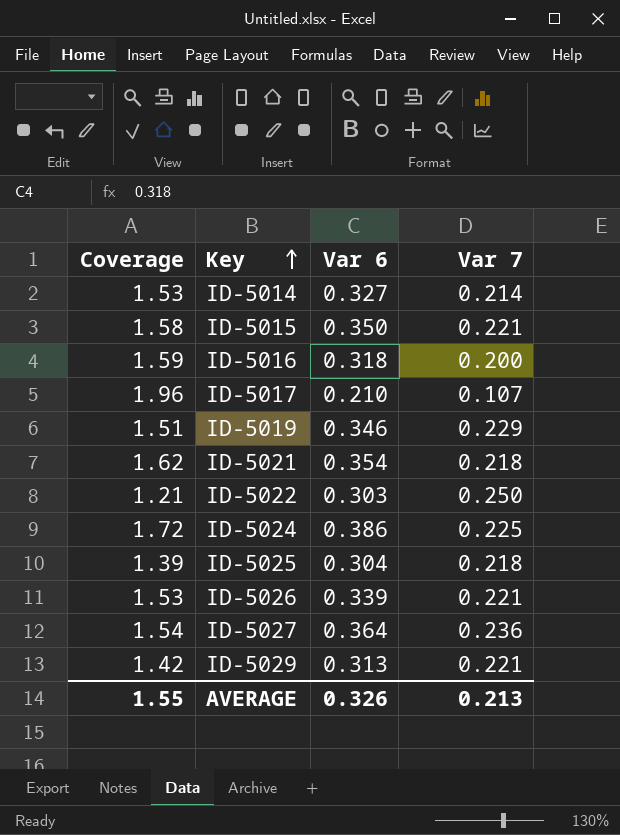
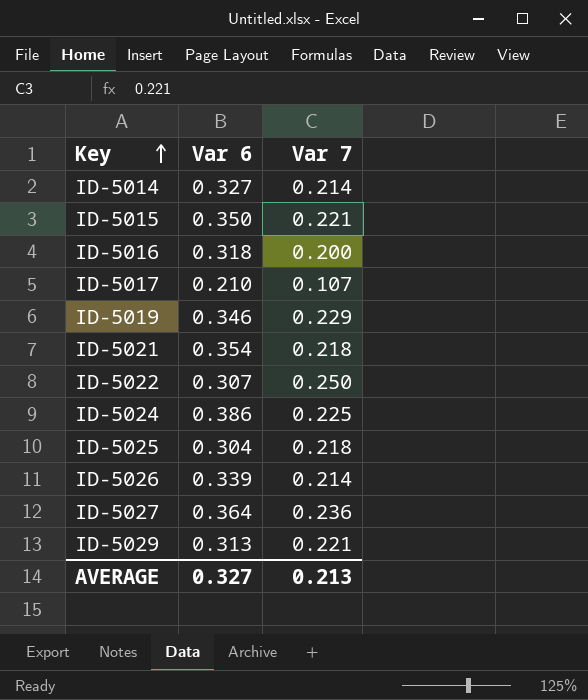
column Coverage | formula: [Var 6] / [Var 7] -> none
ID-5022 | Var 6: 0.303 -> 0.307
ID-5026 | Var 7: 0.221 -> 0.214
AVERAGE | Var 6: 0.326 -> 0.327

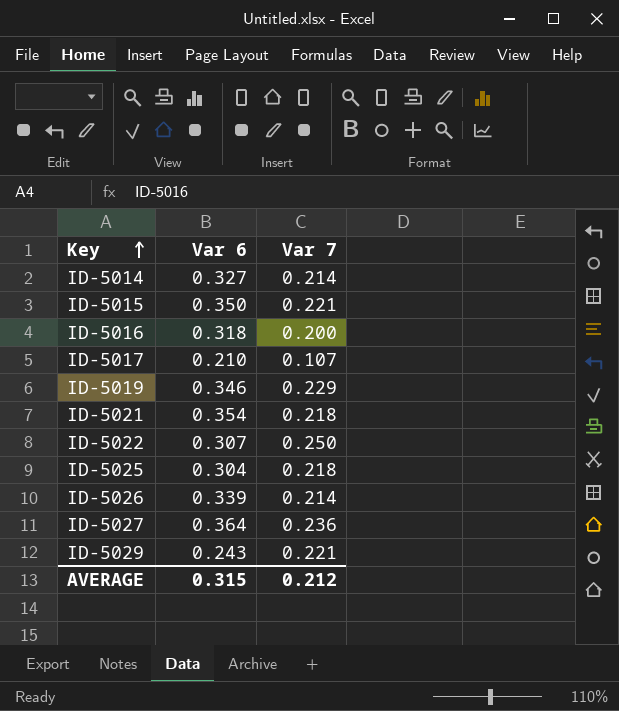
row ID-5024: 0.386 | 0.225 -> none
ID-5029 | Var 6: 0.313 -> 0.243
AVERAGE | Var 6: 0.327 -> 0.315
AVERAGE | Var 7: 0.213 -> 0.212

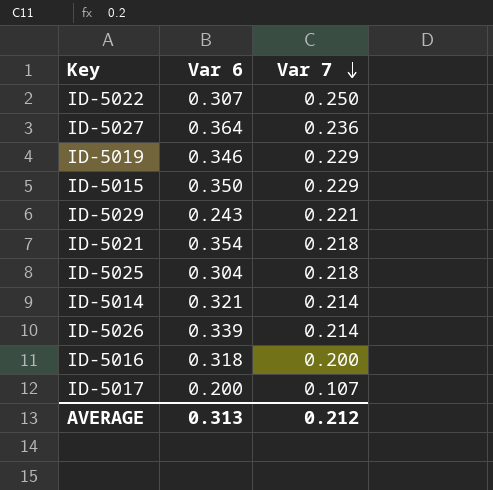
row order: Key ascending -> Var 7 descending
ID-5015 | Var 7: 0.221 -> 0.229
ID-5014 | Var 6: 0.327 -> 0.321
ID-5017 | Var 6: 0.210 -> 0.200
AVERAGE | Var 6: 0.315 -> 0.313

